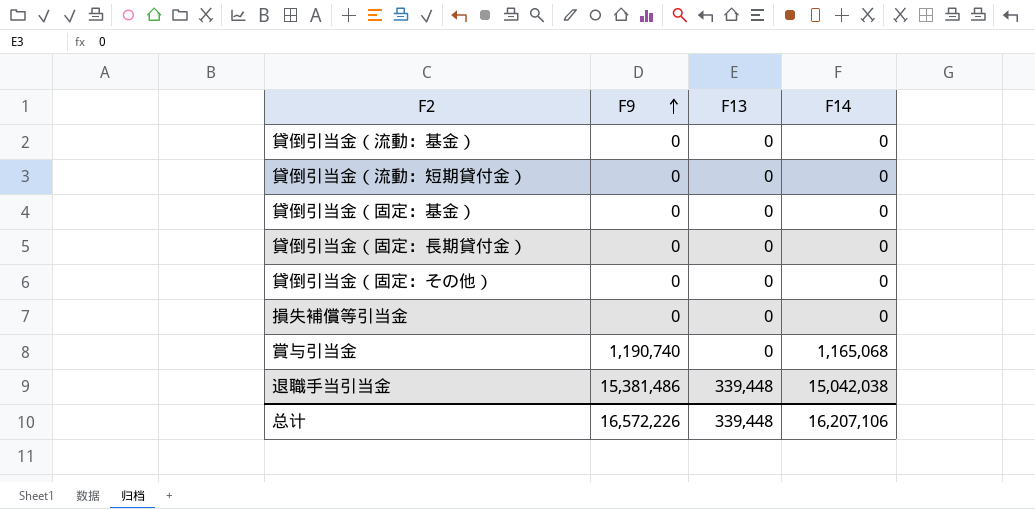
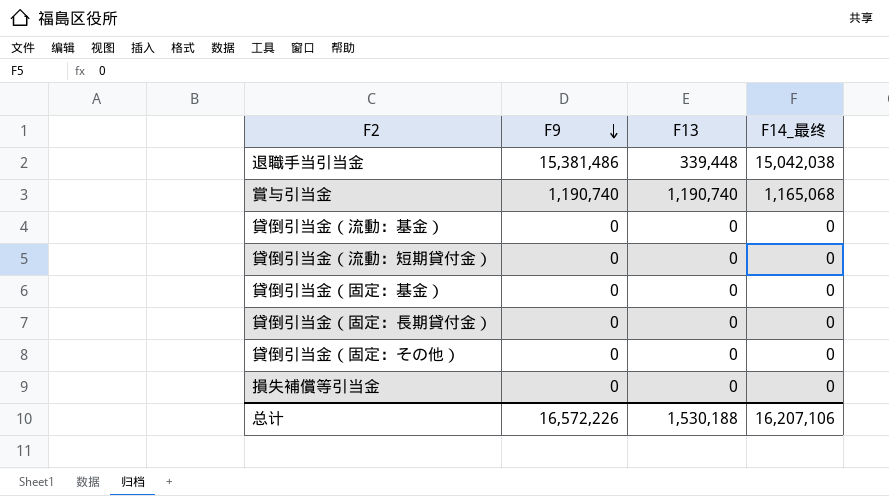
row order: F9 ascending -> F9 descending
column name: F14 -> F14_最终
賞与引当金 | F13: 0 -> 1,190,740
总计 | F13: 339,448 -> 1,530,188

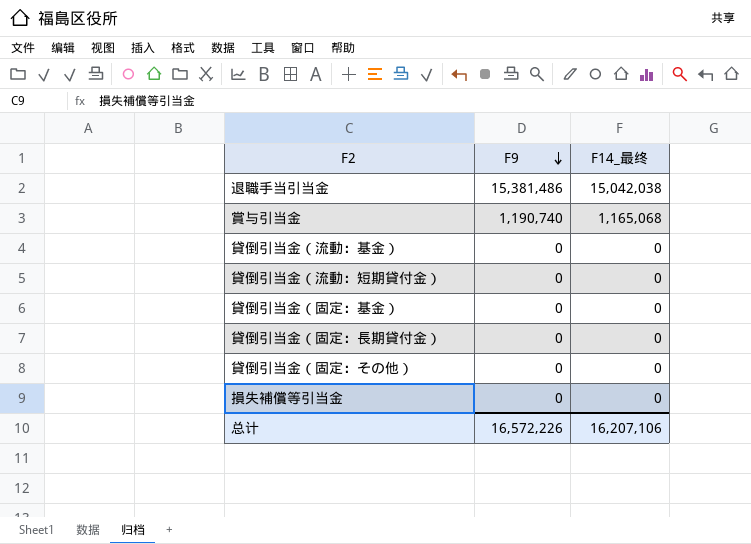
column F13 | position: 3 -> none

